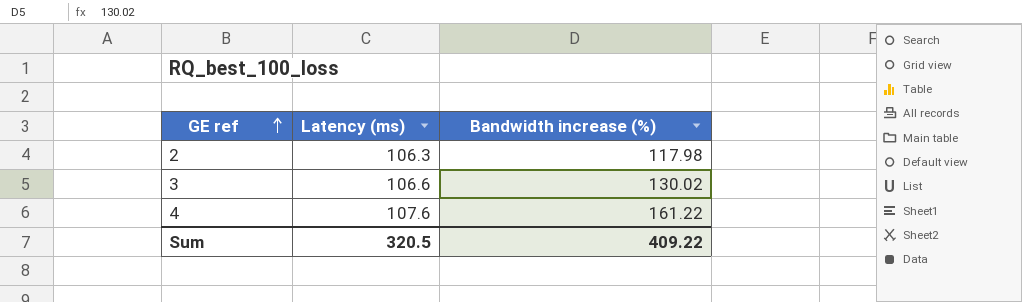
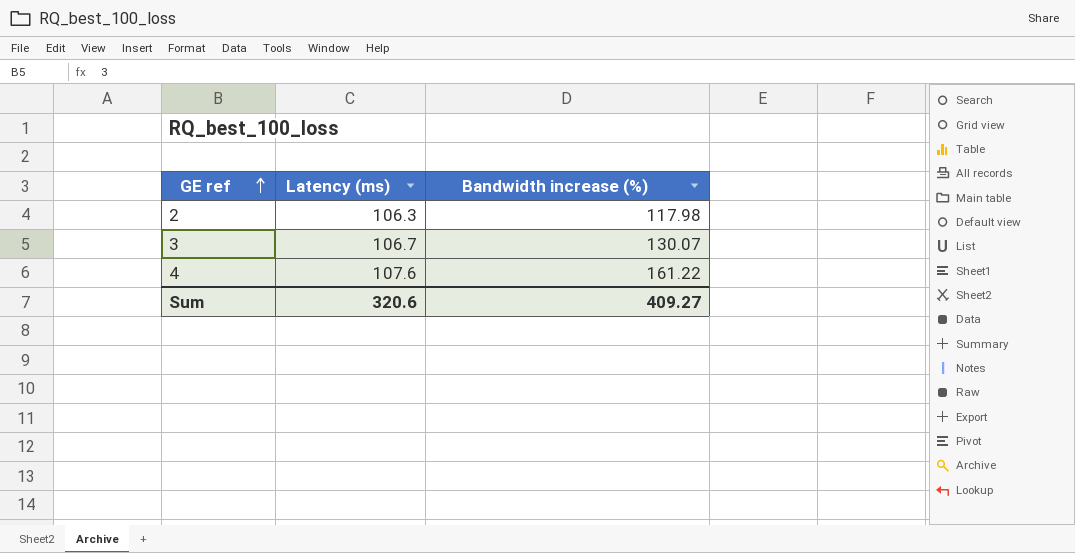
3 | Latency (ms): 106.6 -> 106.7
3 | Bandwidth increase (%): 130.02 -> 130.07
Sum | Latency (ms): 320.5 -> 320.6
Sum | Bandwidth increase (%): 409.22 -> 409.27

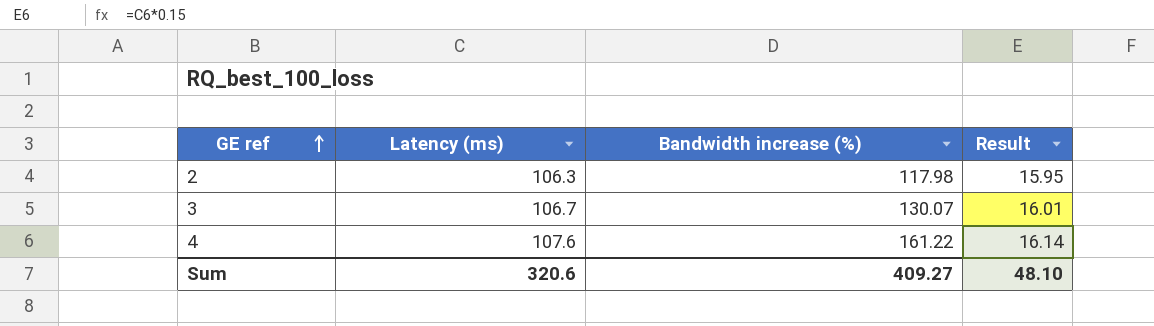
column Result | formula: none -> [Latency (ms)] * 0.15

